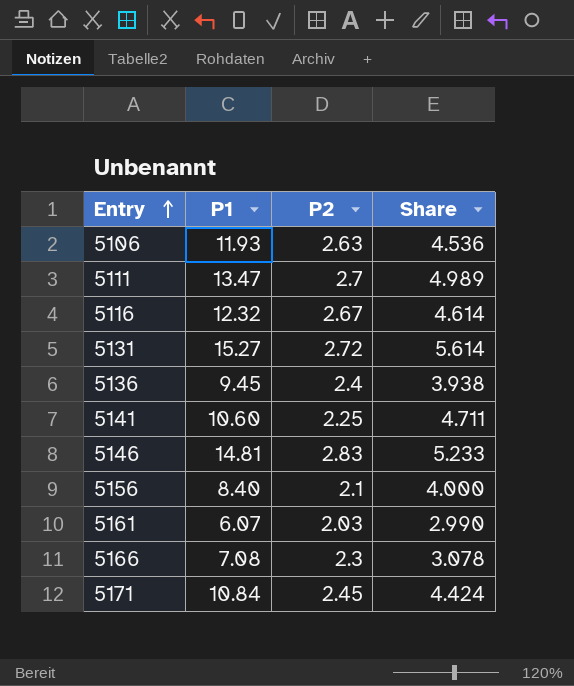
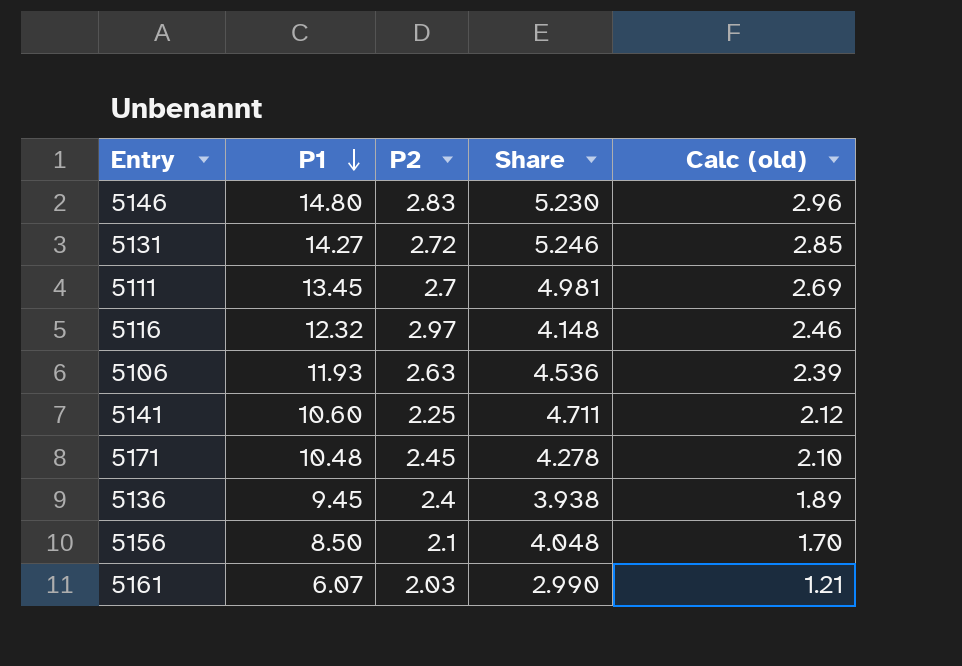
row order: Entry ascending -> P1 descending
column Calc (old) | formula: none -> [P1] * 0.2
row 5166: 7.08 | 2.3 | 3.078 -> none
5146 | P1: 14.81 -> 14.80
5146 | Share: 5.233 -> 5.230
5131 | P1: 15.27 -> 14.27
5131 | Share: 5.614 -> 5.246
5111 | P1: 13.47 -> 13.45
5111 | Share: 4.989 -> 4.981
5116 | P2: 2.67 -> 2.97
5116 | Share: 4.614 -> 4.148
5171 | P1: 10.84 -> 10.48
5171 | Share: 4.424 -> 4.278
5156 | P1: 8.40 -> 8.50
5156 | Share: 4.000 -> 4.048

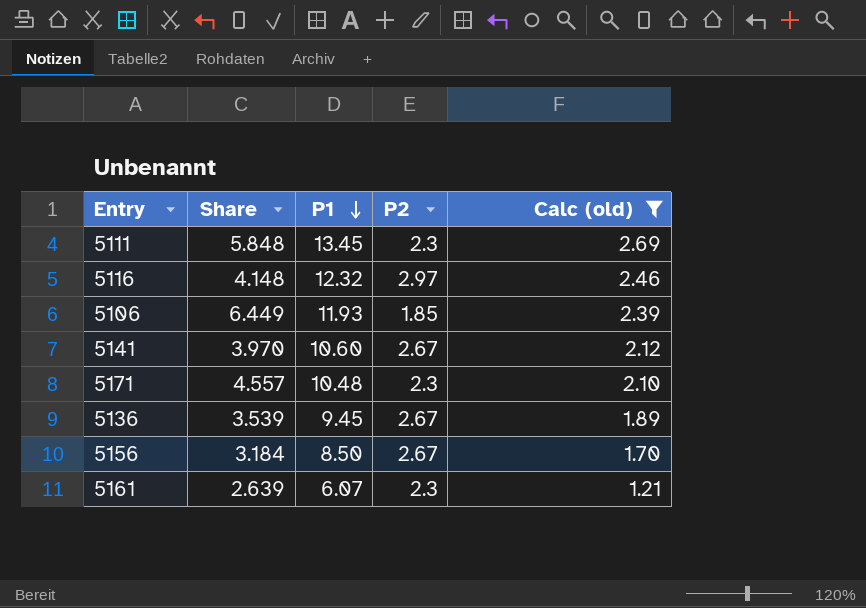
filter: none -> Calc (old) <= 2.69
column Share | position: 4 -> 2
5111 | Share: 4.981 -> 5.848
5111 | P2: 2.7 -> 2.3
5106 | Share: 4.536 -> 6.449
5106 | P2: 2.63 -> 1.85
5141 | Share: 4.711 -> 3.970
5141 | P2: 2.25 -> 2.67
5171 | Share: 4.278 -> 4.557
5171 | P2: 2.45 -> 2.3
5136 | Share: 3.938 -> 3.539
5136 | P2: 2.4 -> 2.67
5156 | Share: 4.048 -> 3.184
5156 | P2: 2.1 -> 2.67
5161 | Share: 2.990 -> 2.639
5161 | P2: 2.03 -> 2.3

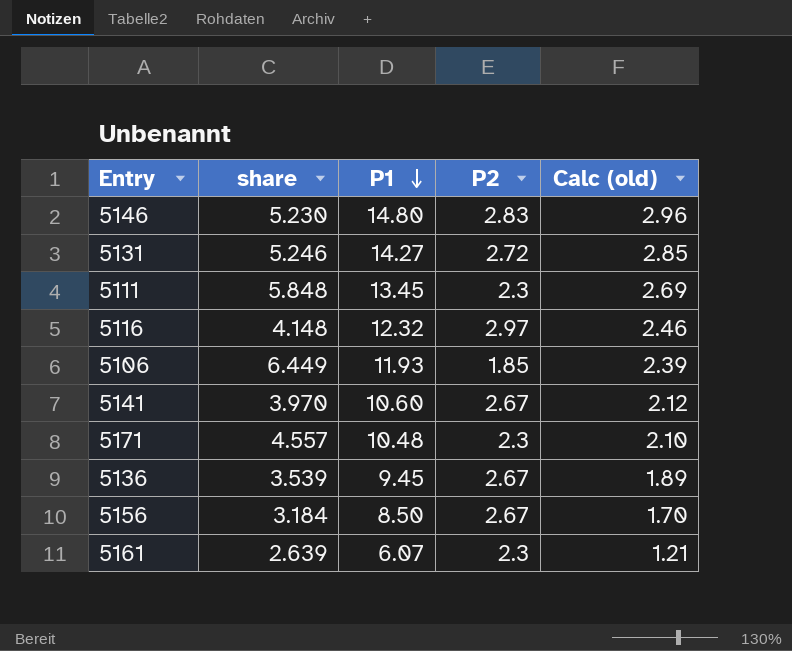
filter: Calc (old) <= 2.69 -> none
column name: Share -> share

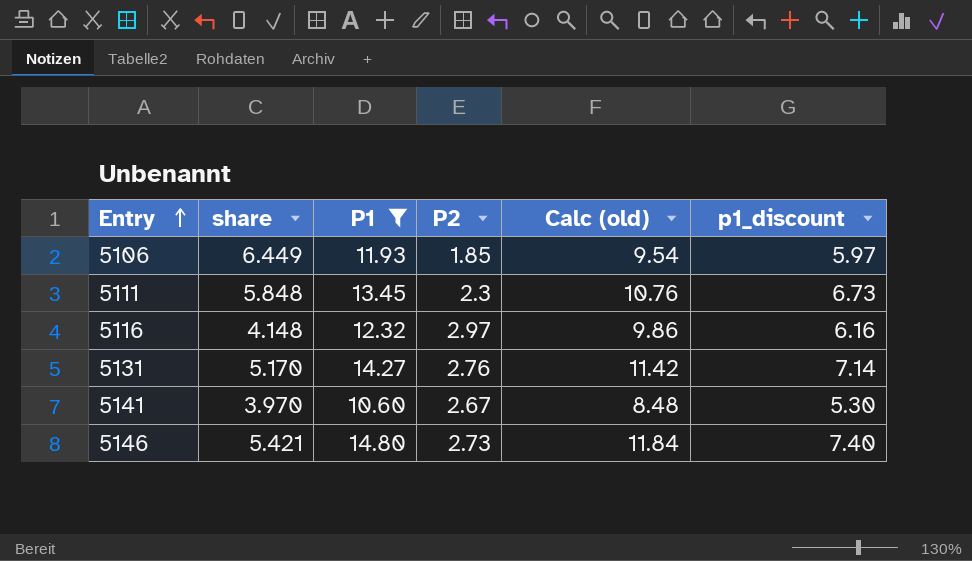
filter: none -> P1 >= 10.60
row order: P1 descending -> Entry ascending
column Calc (old) | formula: [P1] * 0.2 -> [P1] * 0.8
column p1_discount | formula: none -> [P1] * 0.5
5131 | share: 5.246 -> 5.170
5131 | P2: 2.72 -> 2.76
5146 | share: 5.230 -> 5.421
5146 | P2: 2.83 -> 2.73

